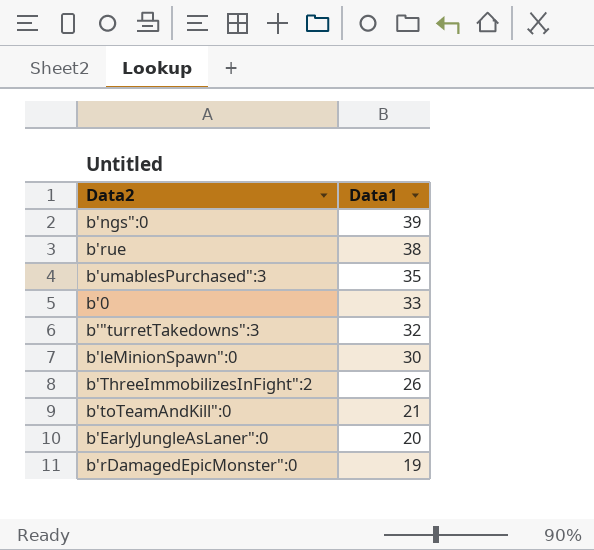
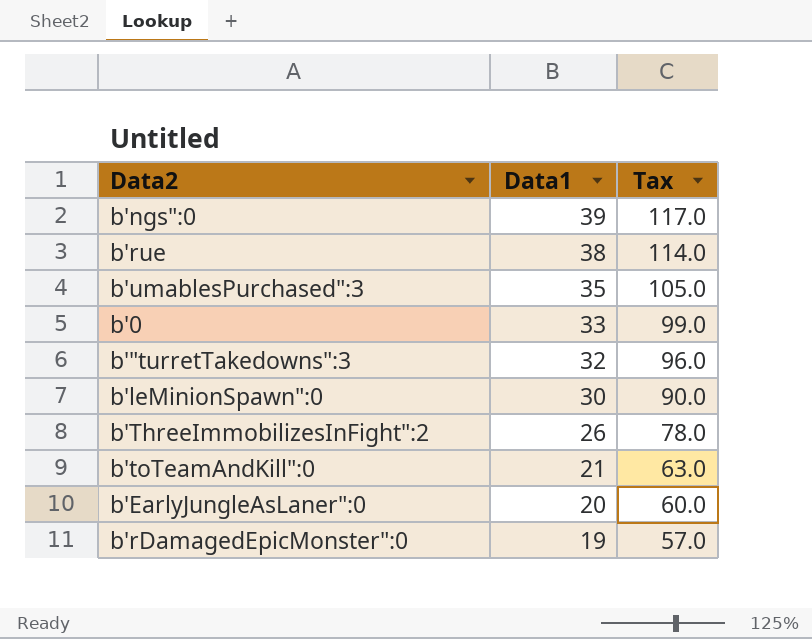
column Tax | formula: none -> [Data1] * 3

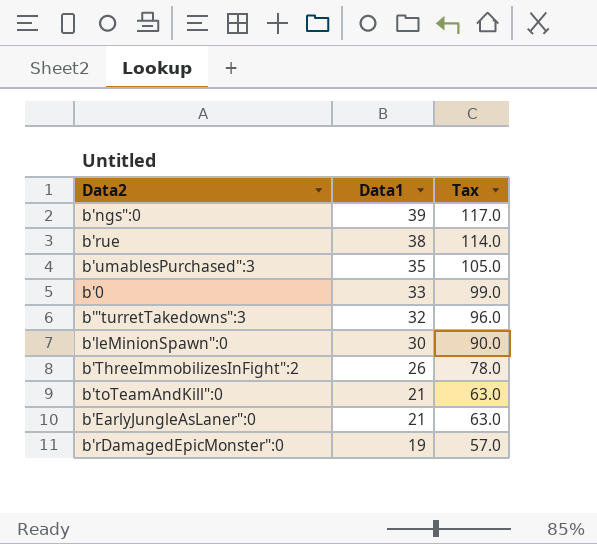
b'EarlyJungleAsLaner":0 | Data1: 20 -> 21
b'EarlyJungleAsLaner":0 | Tax: 60.0 -> 63.0

